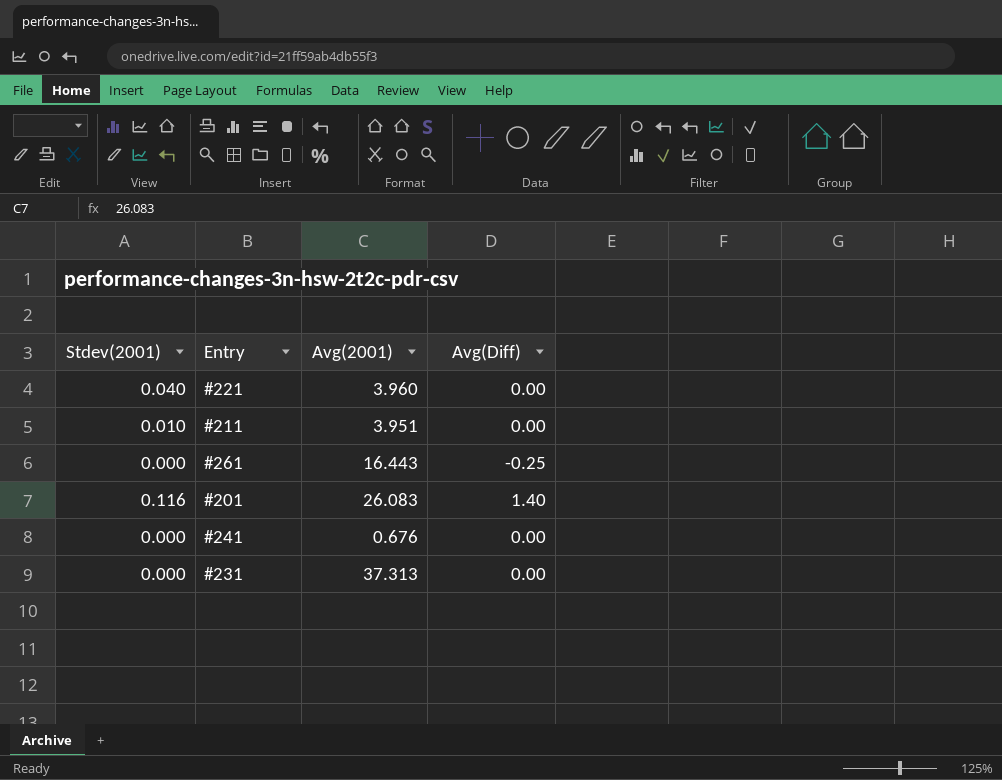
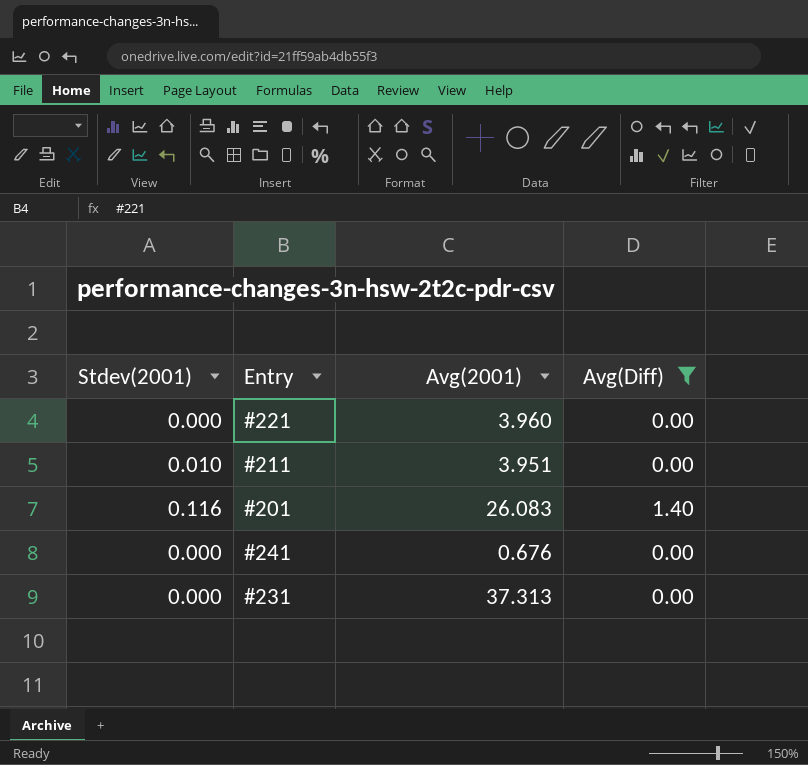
filter: none -> Avg(Diff) != -0.25
#221 | Stdev(2001): 0.040 -> 0.000

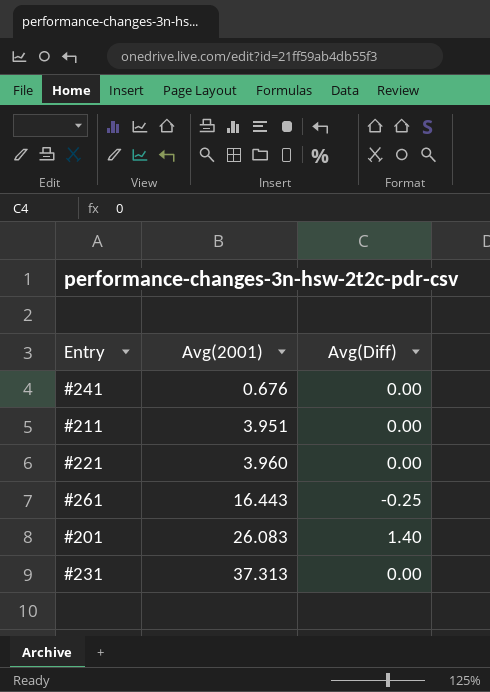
filter: Avg(Diff) != -0.25 -> none
row order: none -> Avg(2001) ascending
column Stdev(2001) | position: 1 -> none

